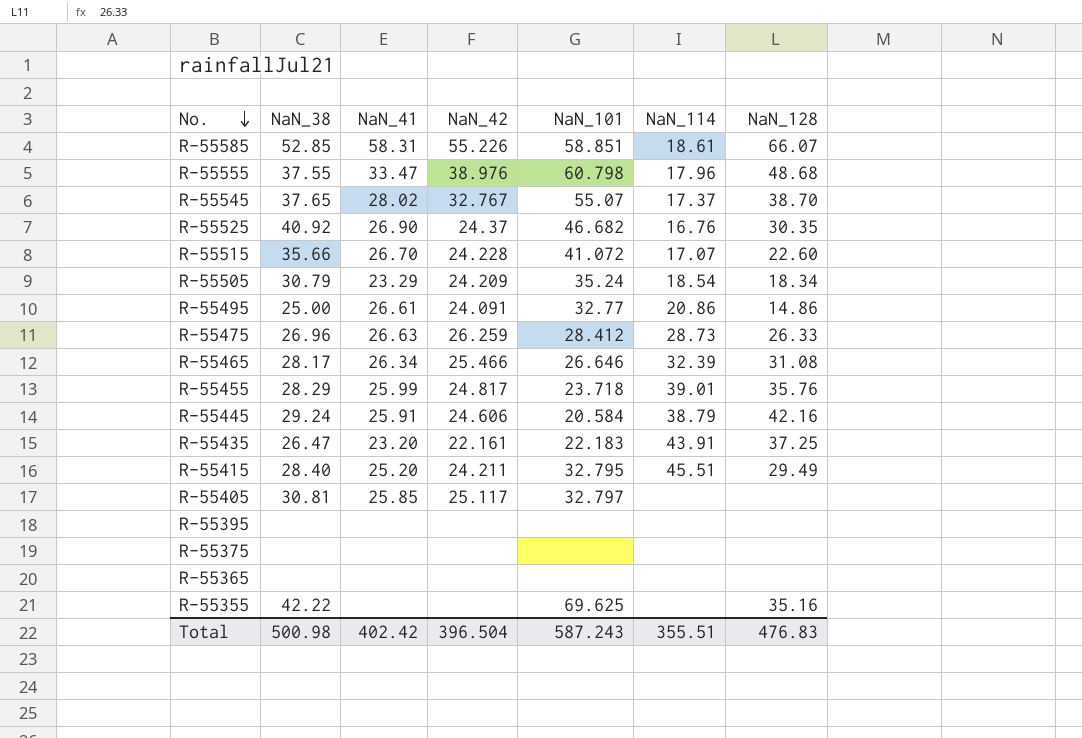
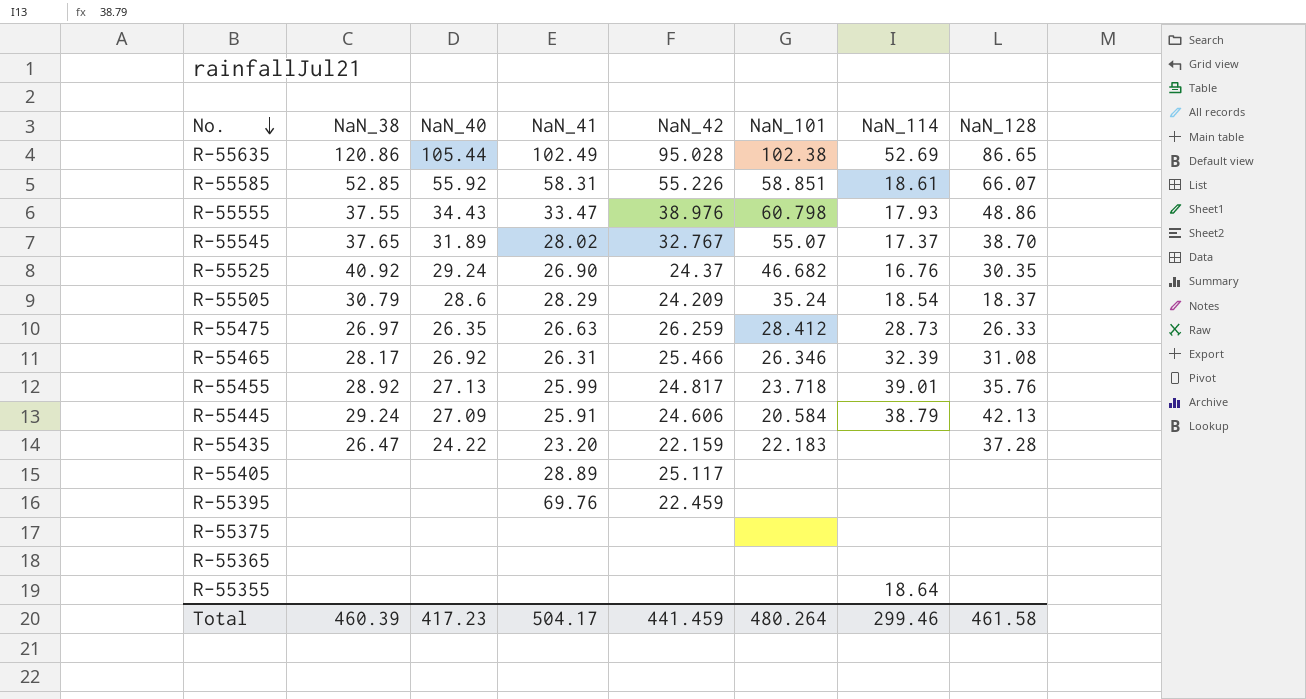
column NaN_40 | position: none -> 3
row R-55515: 35.66 | 26.70 | 24.228 | 41.072 | 17.07 | 22.60 -> none
row R-55495: 25.00 | 26.61 | 24.091 | 32.77 | 20.86 | 14.86 -> none
row R-55415: 28.40 | 25.20 | 24.211 | 32.795 | 45.51 | 29.49 -> none
row R-55635: none -> 120.86 | 105.44 | 102.49 | 95.028 | 102.38 | 52.69 | 86.65
R-55555 | NaN_114: 17.96 -> 17.93
R-55555 | NaN_128: 48.68 -> 48.86
R-55505 | NaN_41: 23.29 -> 28.29
R-55505 | NaN_128: 18.34 -> 18.37
R-55475 | NaN_38: 26.96 -> 26.97
R-55465 | NaN_41: 26.34 -> 26.31
R-55465 | NaN_101: 26.646 -> 26.346
R-55455 | NaN_38: 28.29 -> 28.92
R-55445 | NaN_128: 42.16 -> 42.13
R-55435 | NaN_42: 22.161 -> 22.159
R-55435 | NaN_114: 43.91 -> none
R-55435 | NaN_128: 37.25 -> 37.28
R-55405 | NaN_38: 30.81 -> none
R-55405 | NaN_41: 25.85 -> 28.89
R-55405 | NaN_101: 32.797 -> none
R-55395 | NaN_41: none -> 69.76
R-55395 | NaN_42: none -> 22.459
R-55355 | NaN_38: 42.22 -> none
R-55355 | NaN_101: 69.625 -> none
R-55355 | NaN_114: none -> 18.64
R-55355 | NaN_128: 35.16 -> none
Total | NaN_38: 500.98 -> 460.39
Total | NaN_41: 402.42 -> 504.17
Total | NaN_42: 396.504 -> 441.459
Total | NaN_101: 587.243 -> 480.264
Total | NaN_114: 355.51 -> 299.46
Total | NaN_128: 476.83 -> 461.58

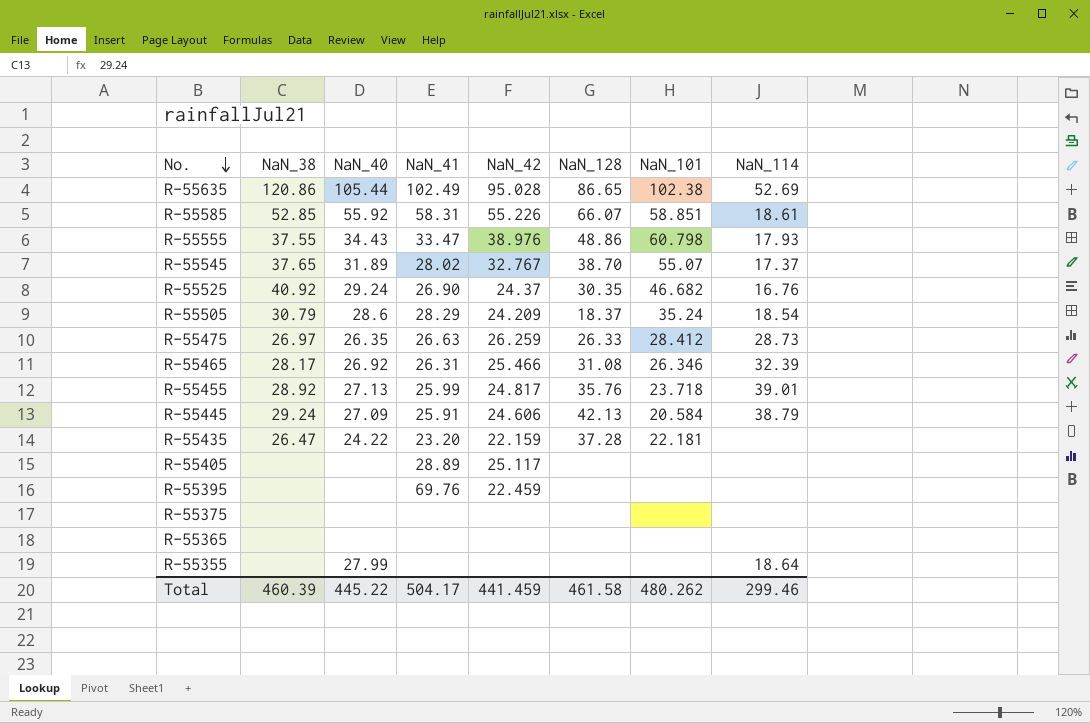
column NaN_128 | position: 8 -> 6
R-55435 | NaN_101: 22.183 -> 22.181
R-55355 | NaN_40: none -> 27.99
Total | NaN_40: 417.23 -> 445.22
Total | NaN_101: 480.264 -> 480.262

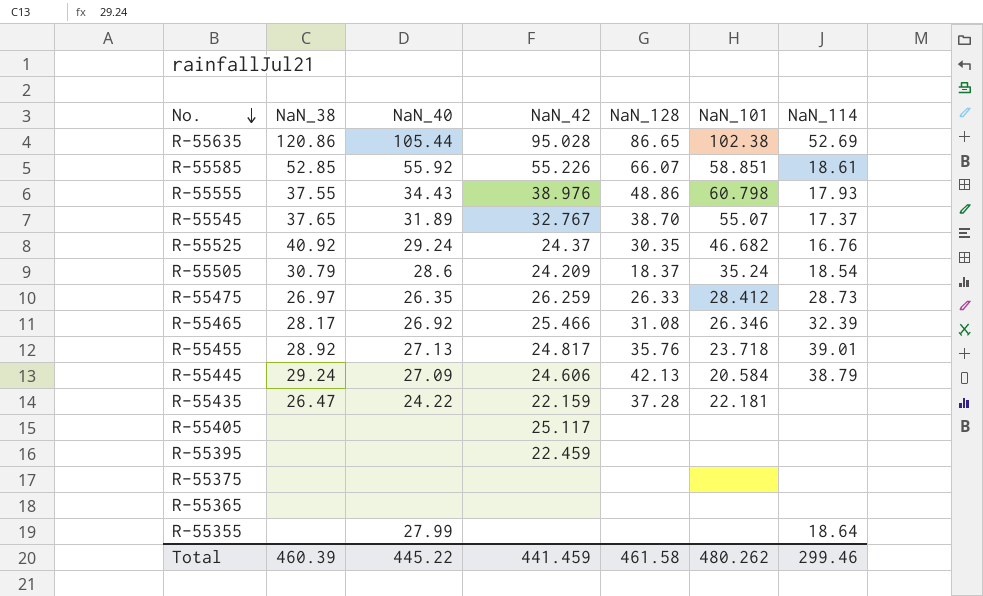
column NaN_41 | position: 4 -> none

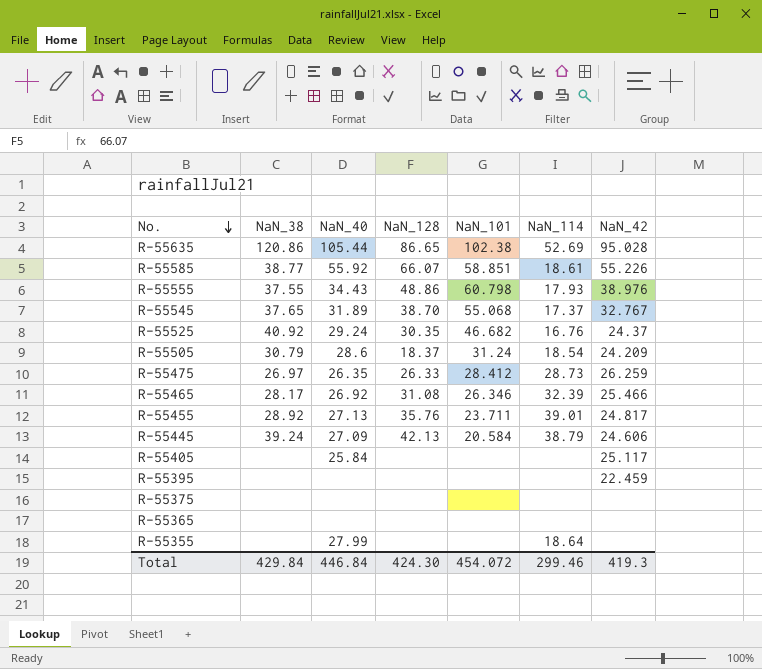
column NaN_42 | position: 4 -> 7
row R-55435: 26.47 | 24.22 | 22.159 | 37.28 | 22.181 | none -> none
R-55585 | NaN_38: 52.85 -> 38.77
R-55545 | NaN_101: 55.07 -> 55.068
R-55505 | NaN_101: 35.24 -> 31.24
R-55455 | NaN_101: 23.718 -> 23.711
R-55445 | NaN_38: 29.24 -> 39.24
R-55405 | NaN_40: none -> 25.84
Total | NaN_38: 460.39 -> 429.84
Total | NaN_40: 445.22 -> 446.84
Total | NaN_128: 461.58 -> 424.30
Total | NaN_101: 480.262 -> 454.072
Total | NaN_42: 441.459 -> 419.3

